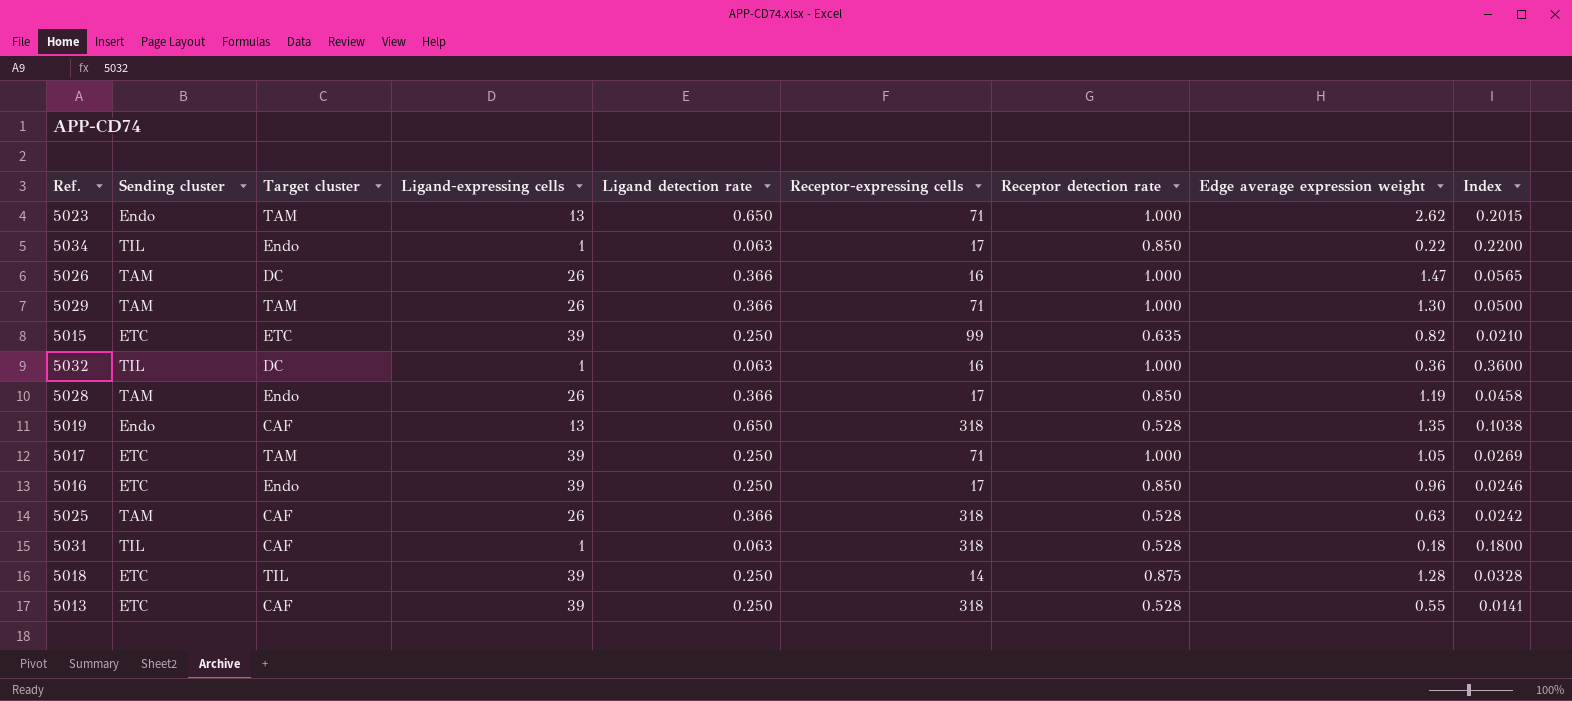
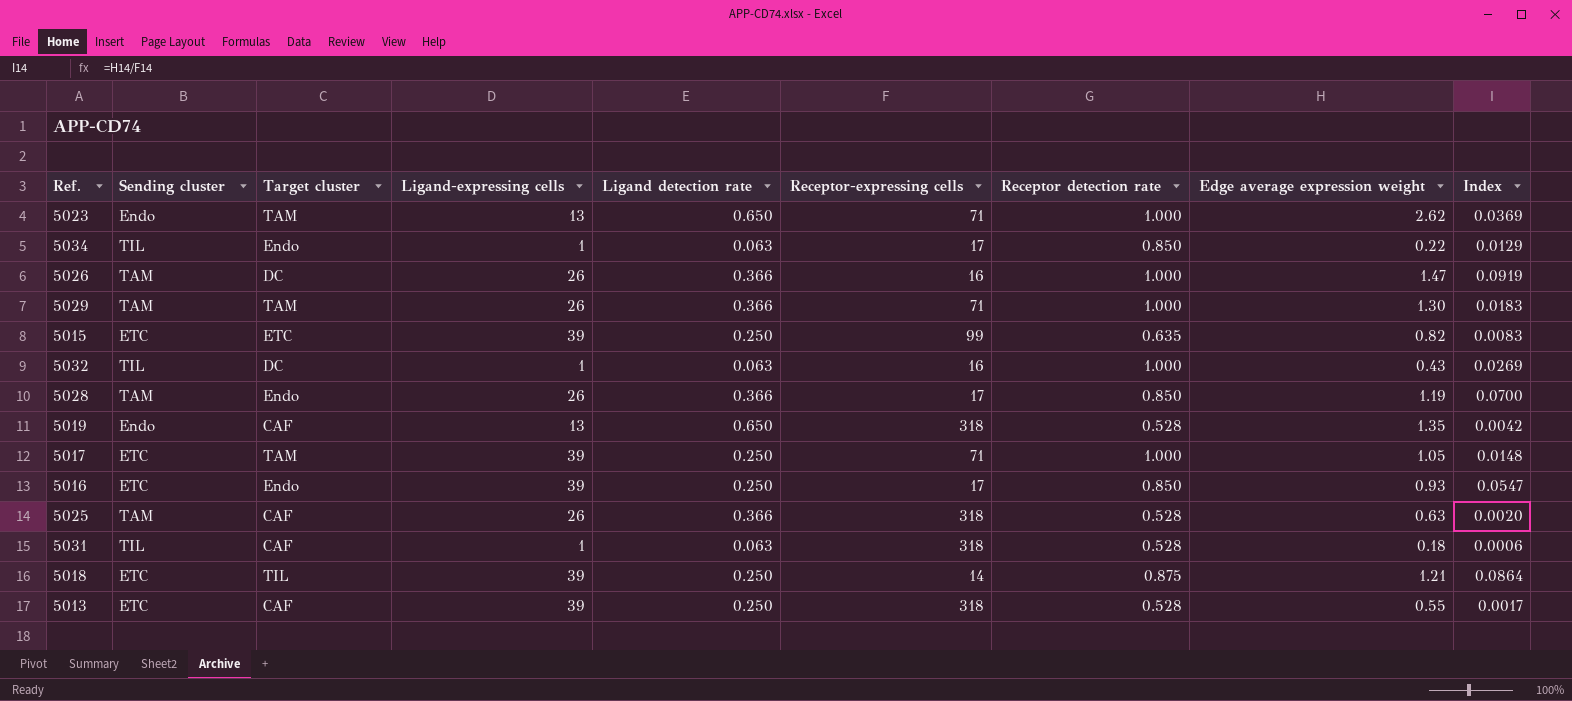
column Index | formula: [Edge average expression weight] / [Ligand-expressing cells] -> [Edge average expression weight] / [Receptor-expressing cells]
5032 | Edge average expression weight: 0.36 -> 0.43
5016 | Edge average expression weight: 0.96 -> 0.93
5018 | Edge average expression weight: 1.28 -> 1.21

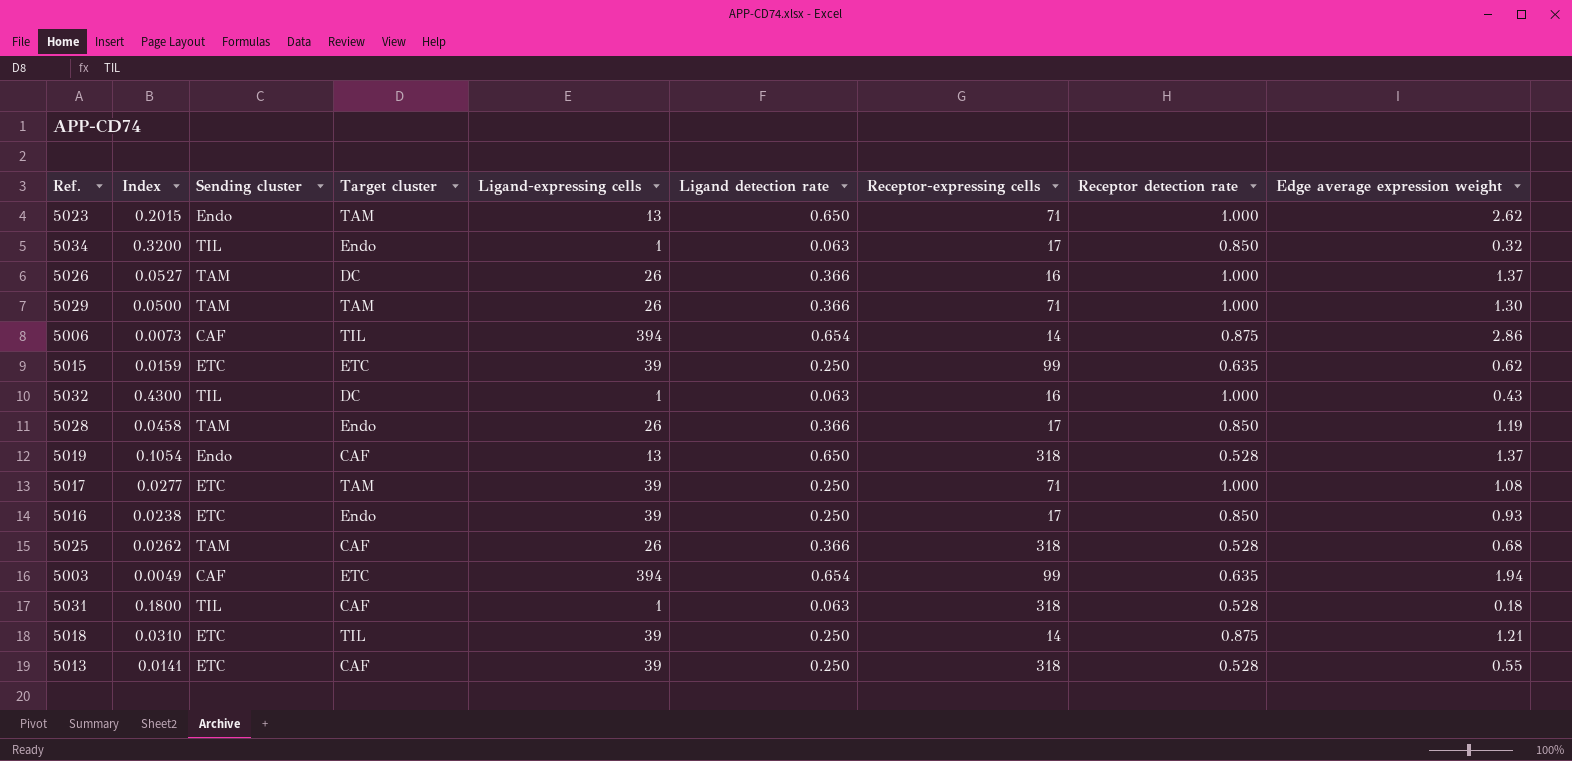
column Index | formula: [Edge average expression weight] / [Receptor-expressing cells] -> [Edge average expression weight] / [Ligand-expressing cells]
column Index | position: 9 -> 2
5034 | Edge average expression weight: 0.22 -> 0.32
5026 | Edge average expression weight: 1.47 -> 1.37
row 5006: none -> 0.0073 | CAF | TIL | 394 | 0.654 | 14 | 0.875 | 2.86
5015 | Edge average expression weight: 0.82 -> 0.62
5019 | Edge average expression weight: 1.35 -> 1.37
5017 | Edge average expression weight: 1.05 -> 1.08
5025 | Edge average expression weight: 0.63 -> 0.68
row 5003: none -> 0.0049 | CAF | ETC | 394 | 0.654 | 99 | 0.635 | 1.94

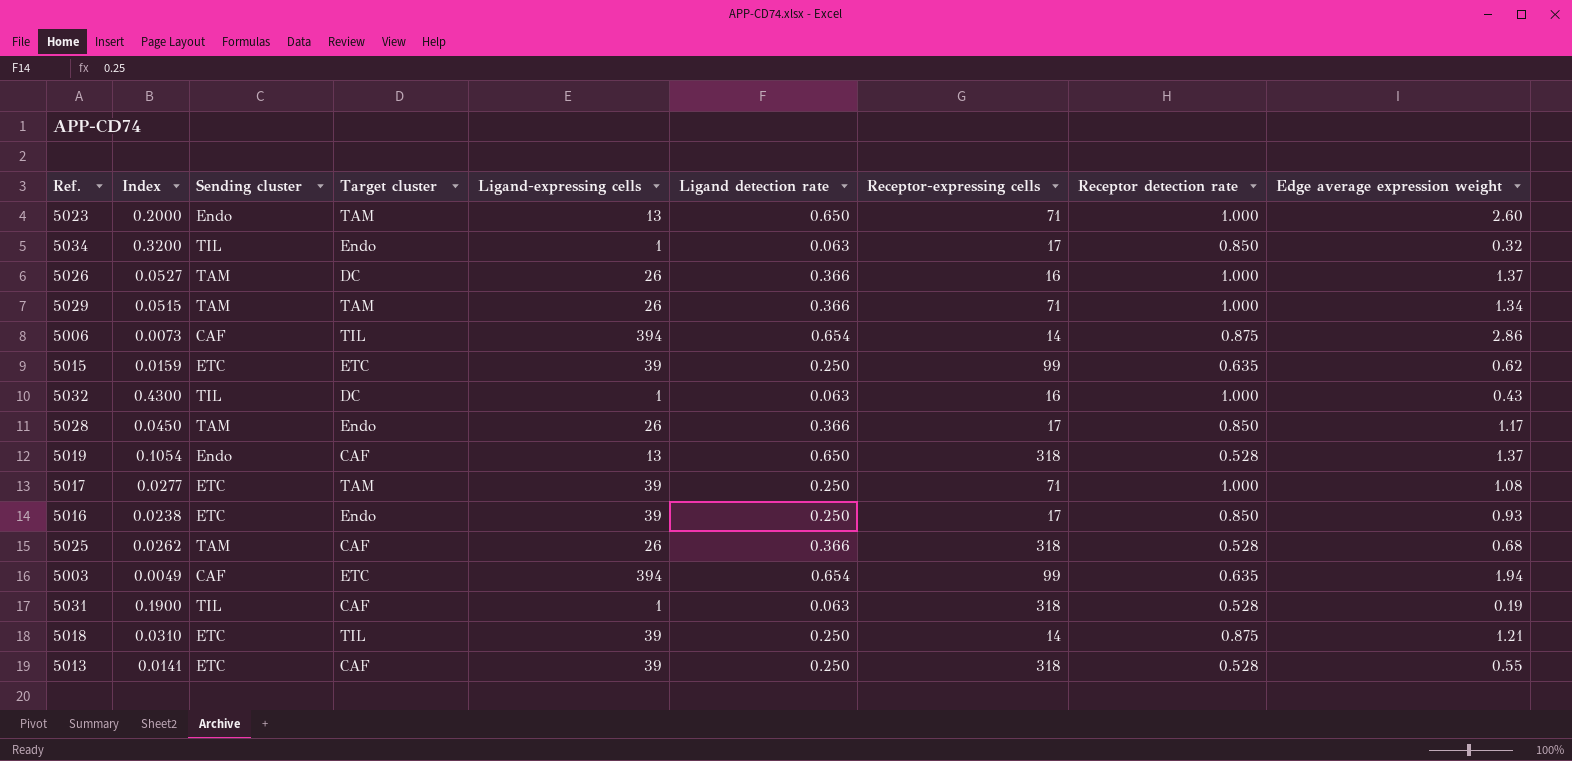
5023 | Index: 0.2015 -> 0.2000
5023 | Edge average expression weight: 2.62 -> 2.60
5029 | Index: 0.0500 -> 0.0515
5029 | Edge average expression weight: 1.30 -> 1.34
5028 | Index: 0.0458 -> 0.0450
5028 | Edge average expression weight: 1.19 -> 1.17
5031 | Index: 0.1800 -> 0.1900
5031 | Edge average expression weight: 0.18 -> 0.19

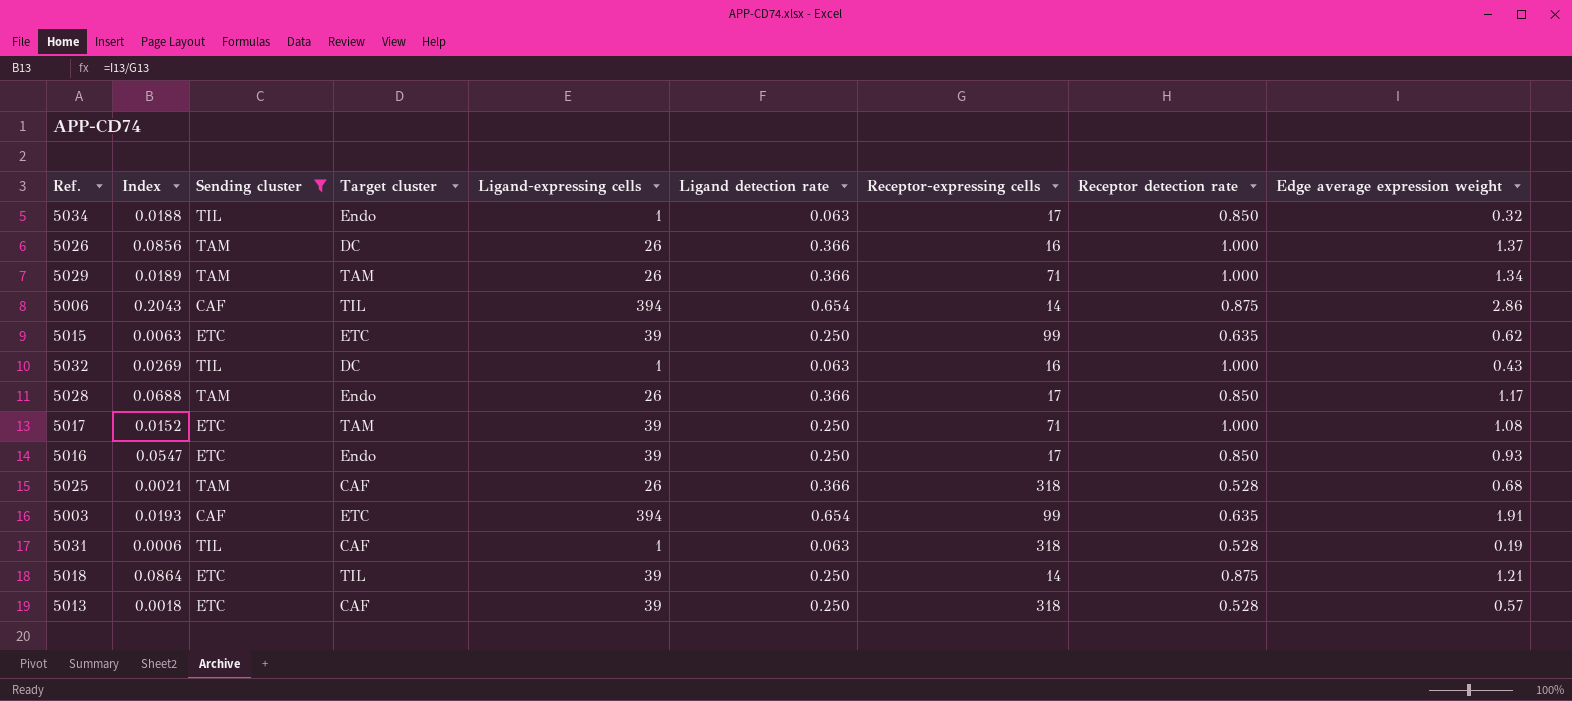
filter: none -> Sending cluster != Endo
column Index | formula: [Edge average expression weight] / [Ligand-expressing cells] -> [Edge average expression weight] / [Receptor-expressing cells]
5003 | Edge average expression weight: 1.94 -> 1.91
5013 | Edge average expression weight: 0.55 -> 0.57

